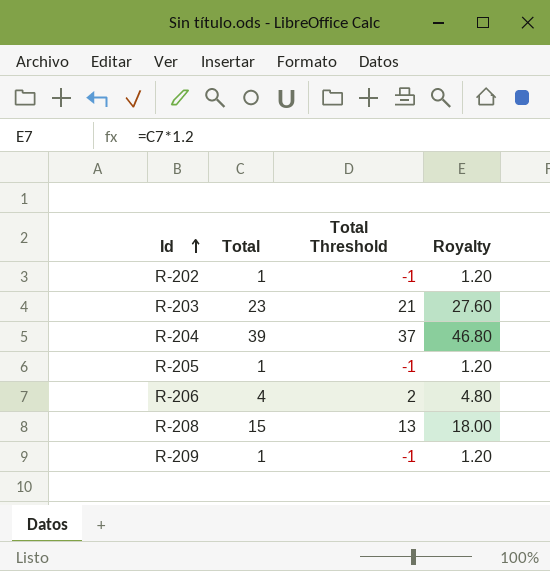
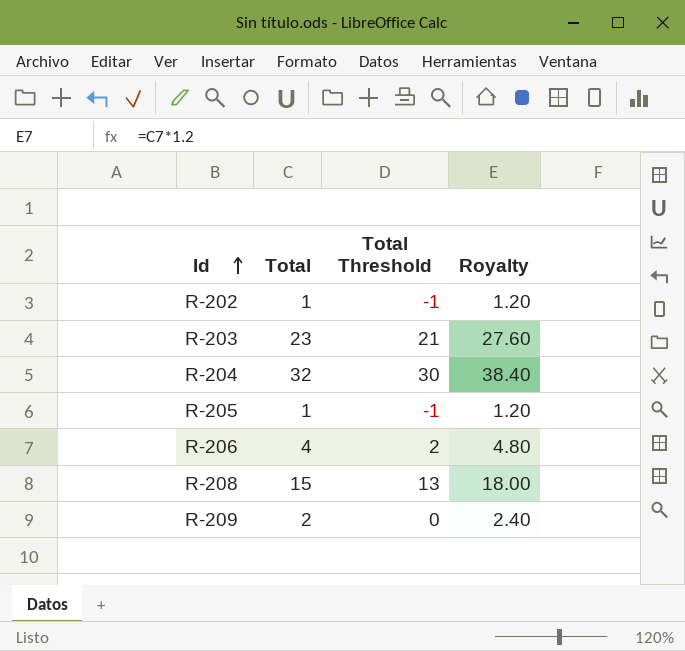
R-204 | Total: 39 -> 32
R-204 | Total Threshold: 37 -> 30
R-204 | Royalty: 46.80 -> 38.40
R-209 | Total: 1 -> 2
R-209 | Total Threshold: -1 -> 0
R-209 | Royalty: 1.20 -> 2.40

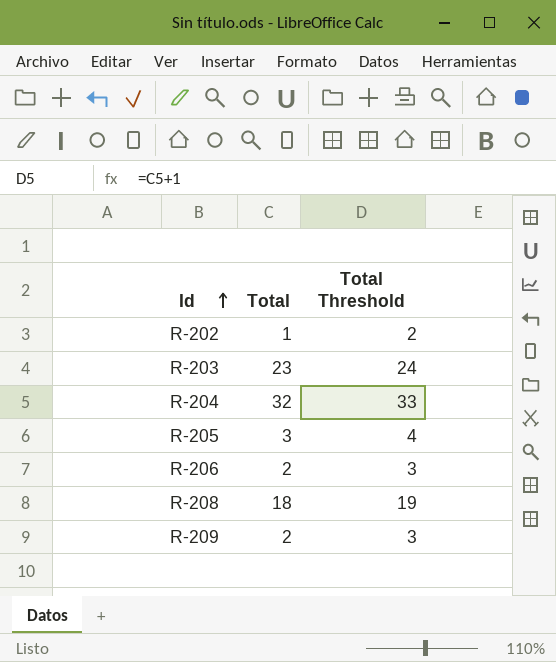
column Royalty | formula: [Total] * 1.2 -> none
column Total Threshold | formula: [Total] - 2 -> [Total] + 1
R-205 | Total: 1 -> 3
R-206 | Total: 4 -> 2
R-208 | Total: 15 -> 18

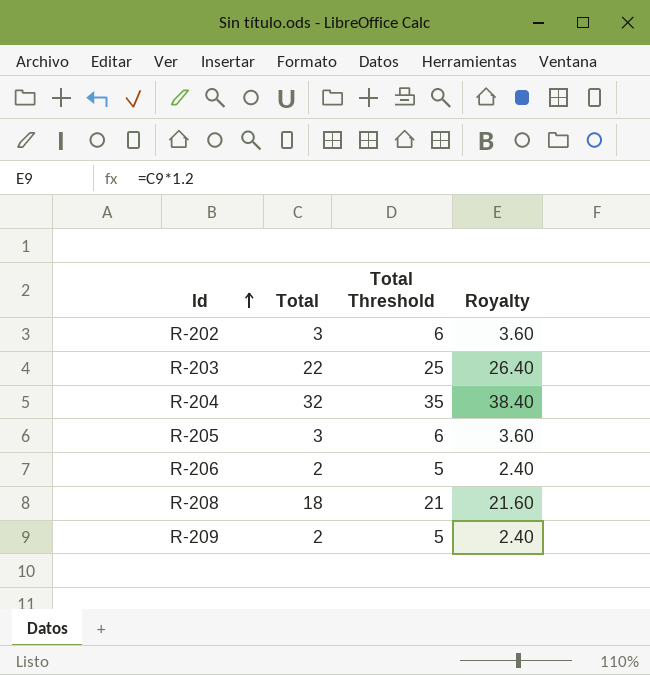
column Total Threshold | formula: [Total] + 1 -> [Total] + 3
column Royalty | formula: none -> [Total] * 1.2
R-202 | Total: 1 -> 3
R-203 | Total: 23 -> 22

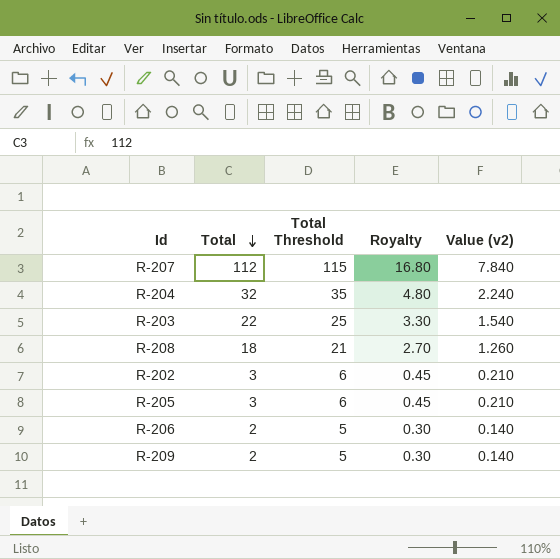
row order: Id ascending -> Total descending
column Royalty | formula: [Total] * 1.2 -> [Total] * 0.15
column Value (v2) | formula: none -> [Total] * 0.07
row R-207: none -> 112 | 115 | 16.80 | 7.840

